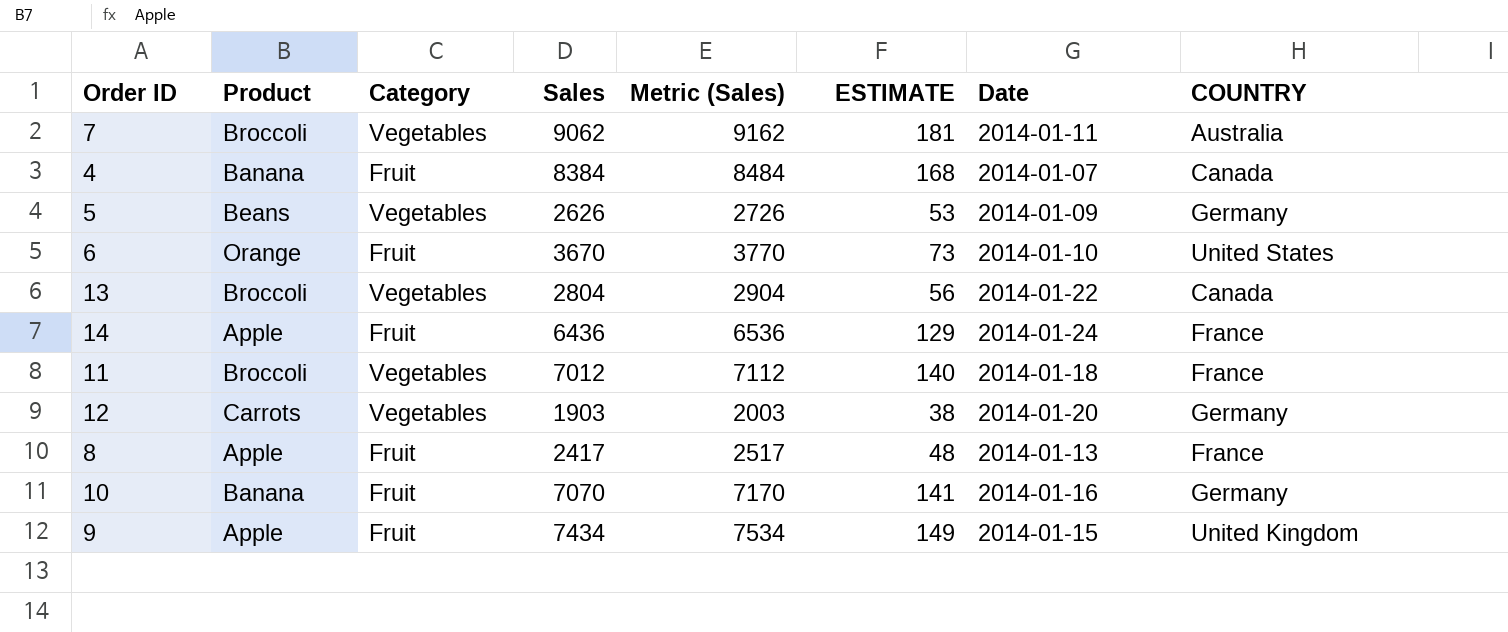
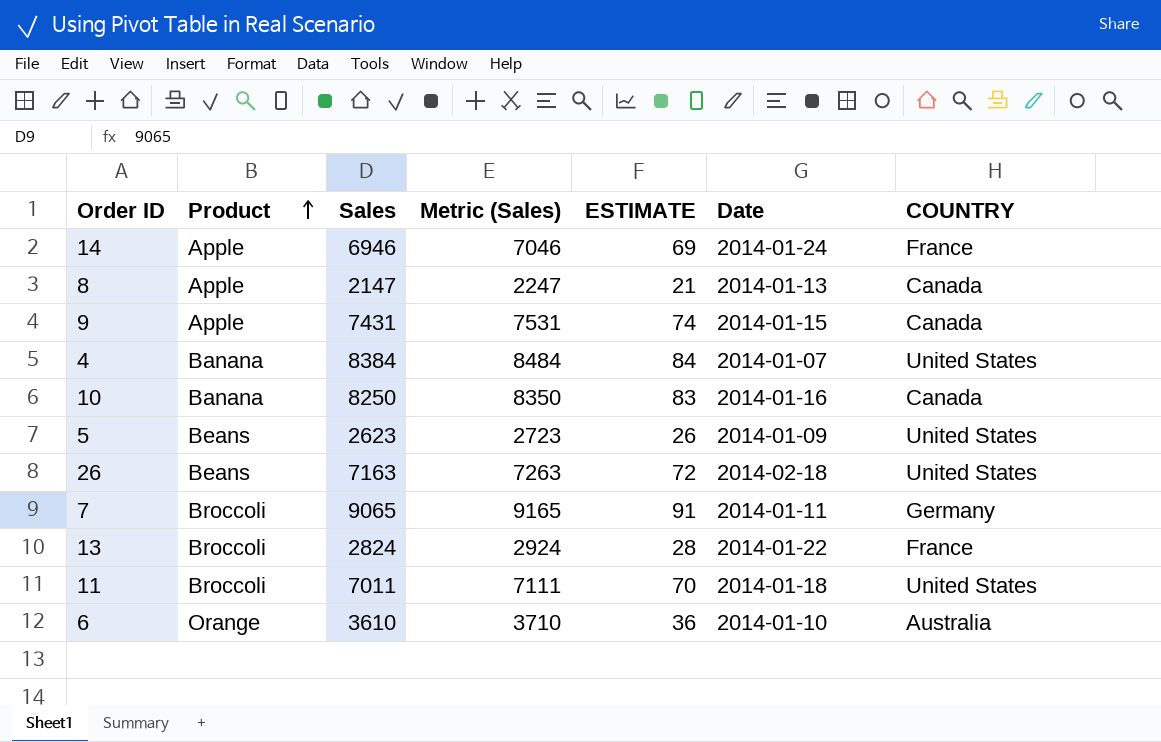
row order: none -> Product ascending
column Category | position: 3 -> none
column ESTIMATE | formula: [Sales] * 0.02 -> [Sales] * 0.01
row 12: Carrots | Vegetables | 1903 | 2003 | 38 | 2014-01-20 | Germany -> none
14 | Sales: 6436 -> 6946
14 | Metric (Sales): 6536 -> 7046
8 | Sales: 2417 -> 2147
8 | Metric (Sales): 2517 -> 2247
8 | COUNTRY: France -> Canada
9 | Sales: 7434 -> 7431
9 | Metric (Sales): 7534 -> 7531
9 | COUNTRY: United Kingdom -> Canada
4 | COUNTRY: Canada -> United States
10 | Sales: 7070 -> 8250
10 | Metric (Sales): 7170 -> 8350
10 | COUNTRY: Germany -> Canada
5 | Sales: 2626 -> 2623
5 | Metric (Sales): 2726 -> 2723
5 | COUNTRY: Germany -> United States
row 26: none -> Beans | 7163 | 7263 | 72 | 2014-02-18 | United States
7 | Sales: 9062 -> 9065
7 | Metric (Sales): 9162 -> 9165
7 | COUNTRY: Australia -> Germany
13 | Sales: 2804 -> 2824
13 | Metric (Sales): 2904 -> 2924
13 | COUNTRY: Canada -> France
11 | Sales: 7012 -> 7011
11 | Metric (Sales): 7112 -> 7111
11 | COUNTRY: France -> United States
6 | Sales: 3670 -> 3610
6 | Metric (Sales): 3770 -> 3710
6 | COUNTRY: United States -> Australia

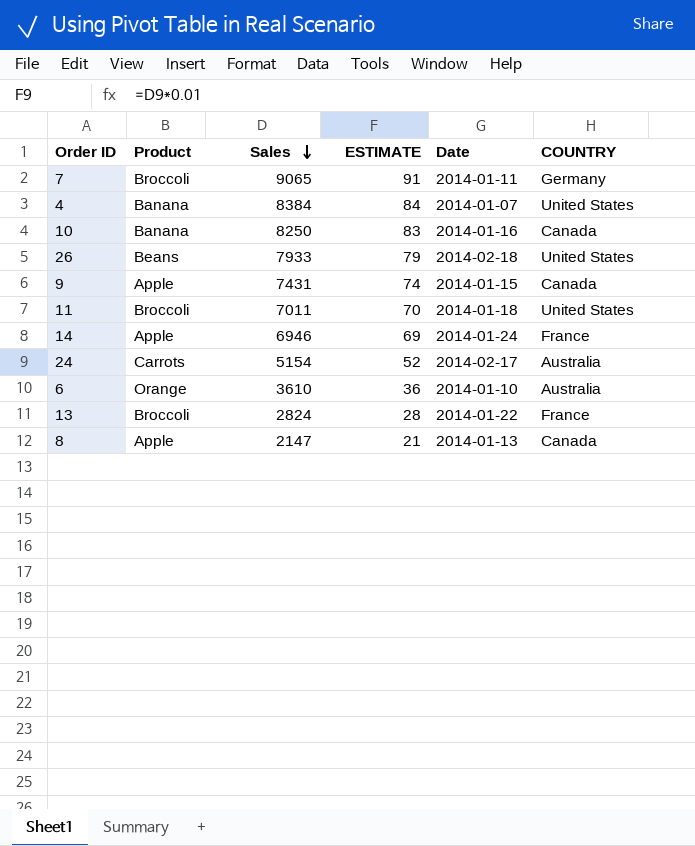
row order: Product ascending -> Sales descending
column Metric (Sales) | formula: [Sales] + 100 -> none
row 5: Beans | 2623 | 2723 | 26 | 2014-01-09 | United States -> none
26 | Sales: 7163 -> 7933
26 | ESTIMATE: 72 -> 79
row 24: none -> Carrots | 5154 | 52 | 2014-02-17 | Australia

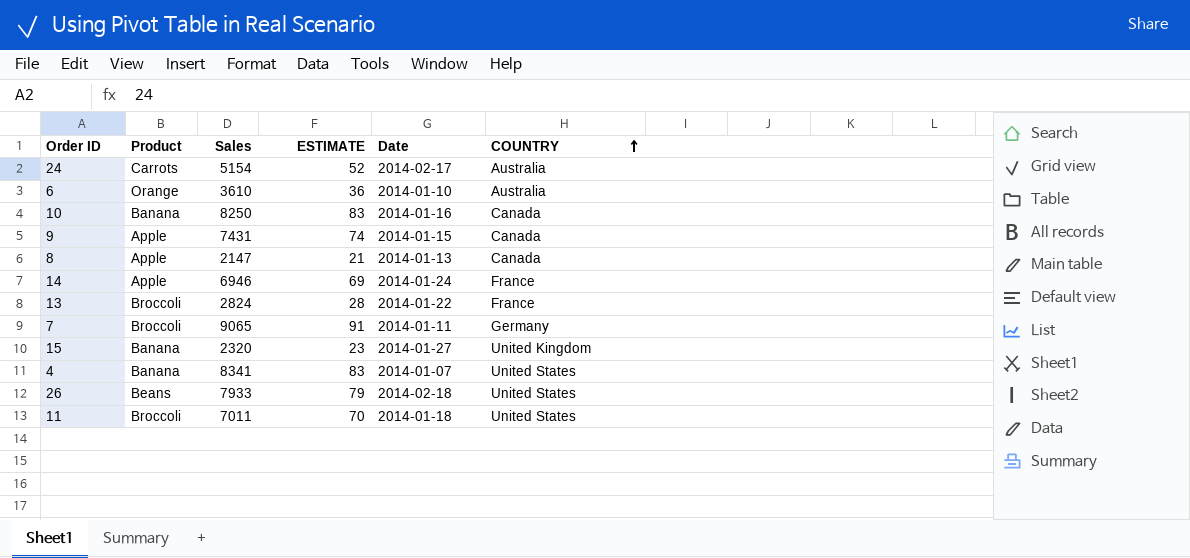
row order: Sales descending -> COUNTRY ascending
row 15: none -> Banana | 2320 | 23 | 2014-01-27 | United Kingdom
4 | Sales: 8384 -> 8341
4 | ESTIMATE: 84 -> 83

